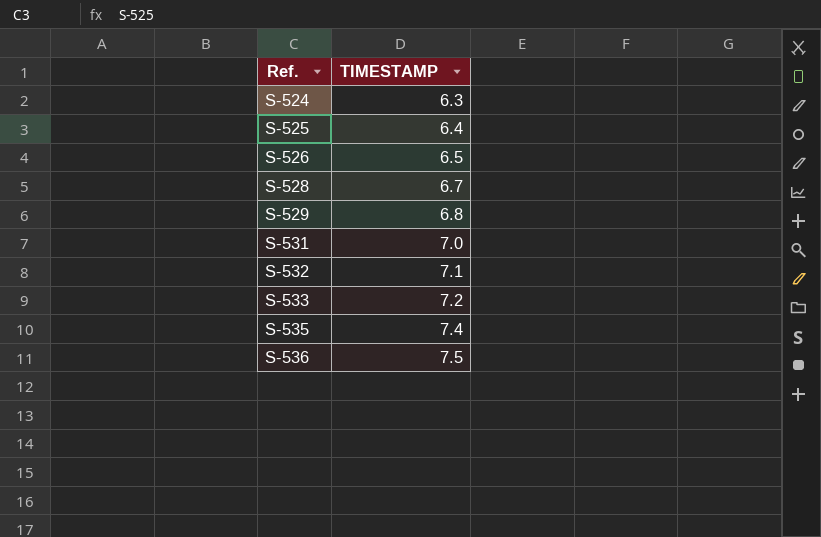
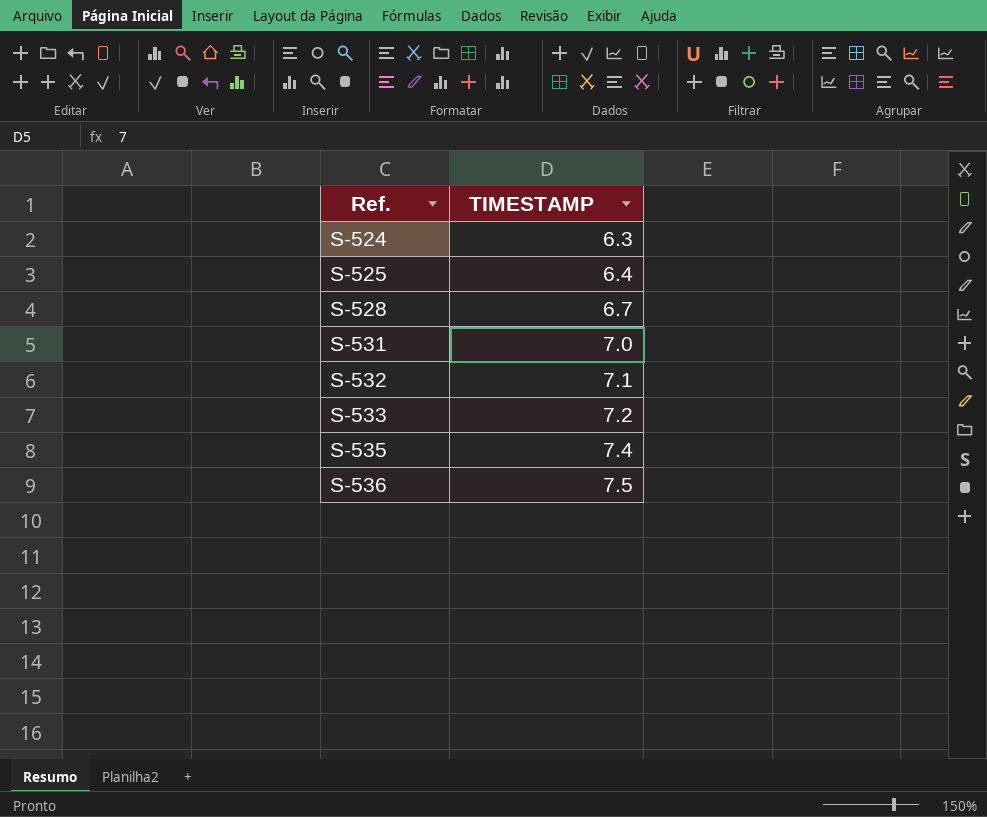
row S-526: 6.5 -> none
row S-529: 6.8 -> none

